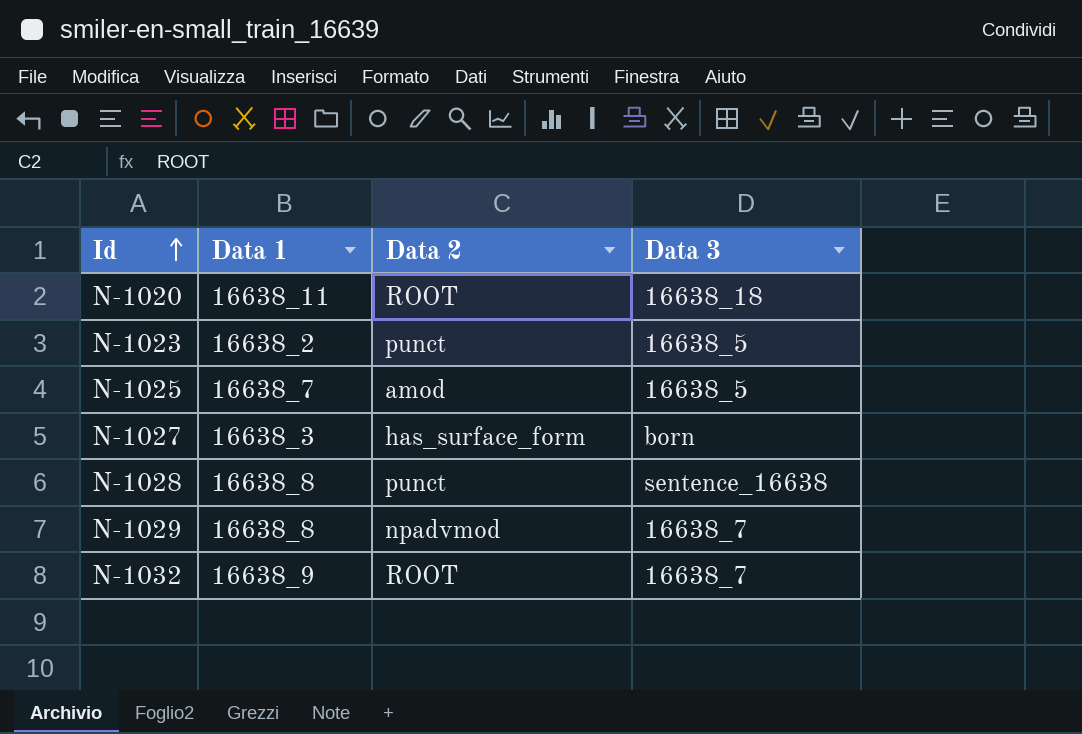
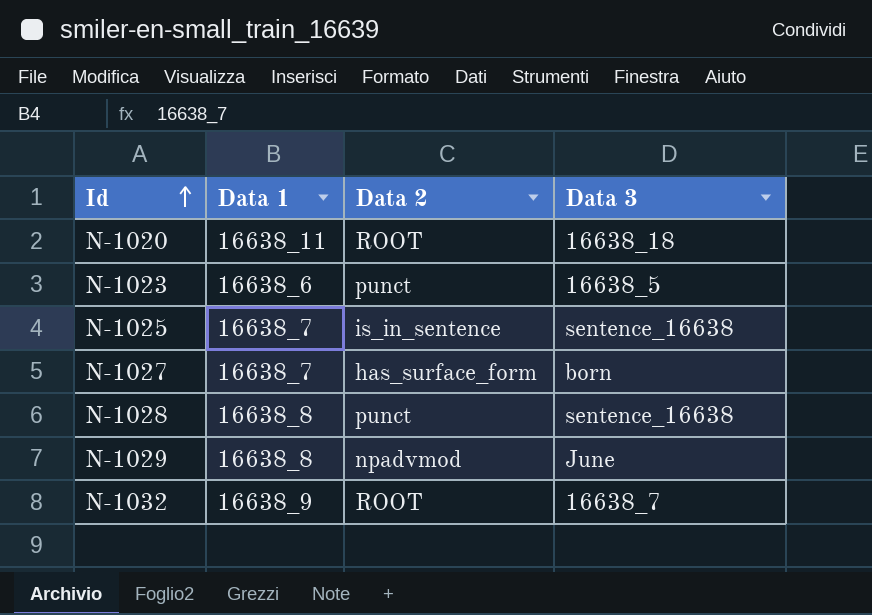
N-1023 | Data 1: 16638_2 -> 16638_6
N-1025 | Data 2: amod -> is_in_sentence
N-1025 | Data 3: 16638_5 -> sentence_16638
N-1027 | Data 1: 16638_3 -> 16638_7
N-1029 | Data 3: 16638_7 -> June

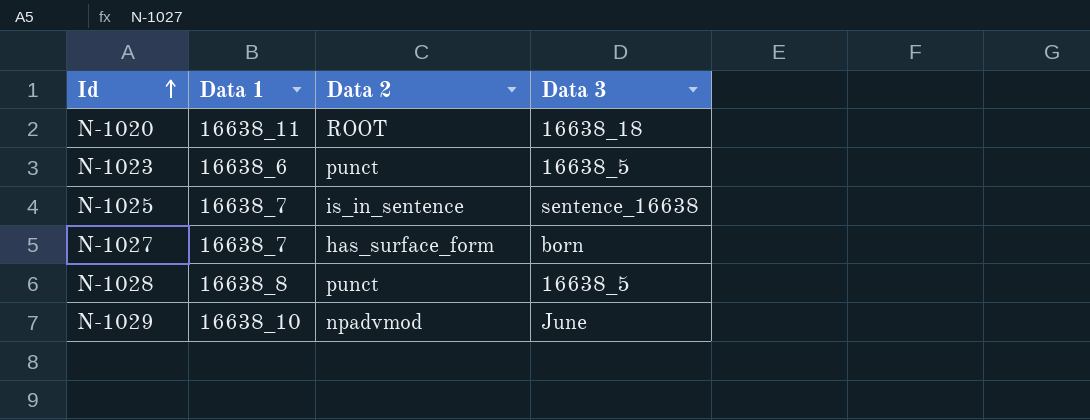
row N-1032: 16638_9 | ROOT | 16638_7 -> none
N-1028 | Data 3: sentence_16638 -> 16638_5
N-1029 | Data 1: 16638_8 -> 16638_10

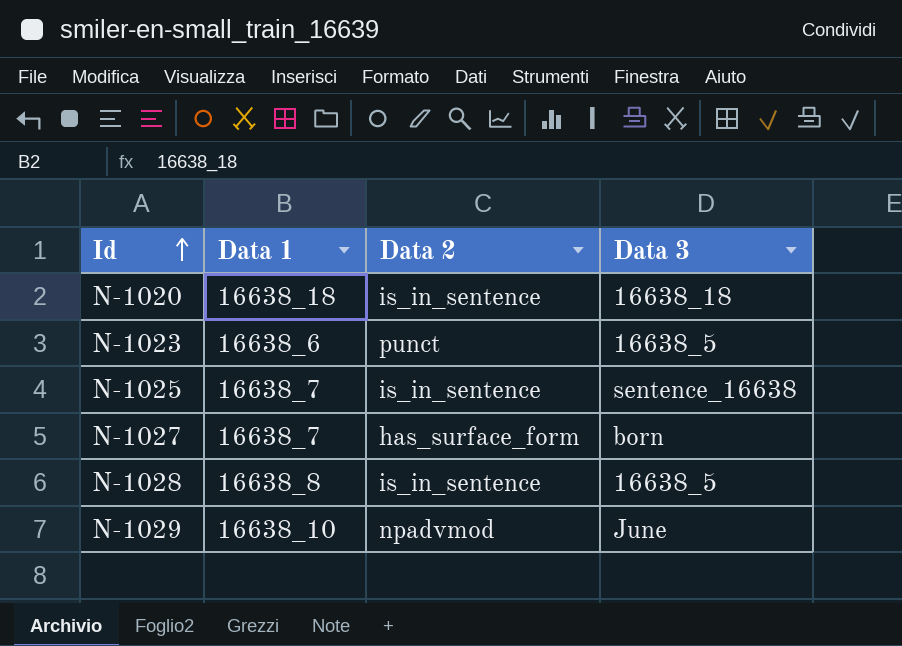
N-1020 | Data 1: 16638_11 -> 16638_18
N-1020 | Data 2: ROOT -> is_in_sentence
N-1028 | Data 2: punct -> is_in_sentence

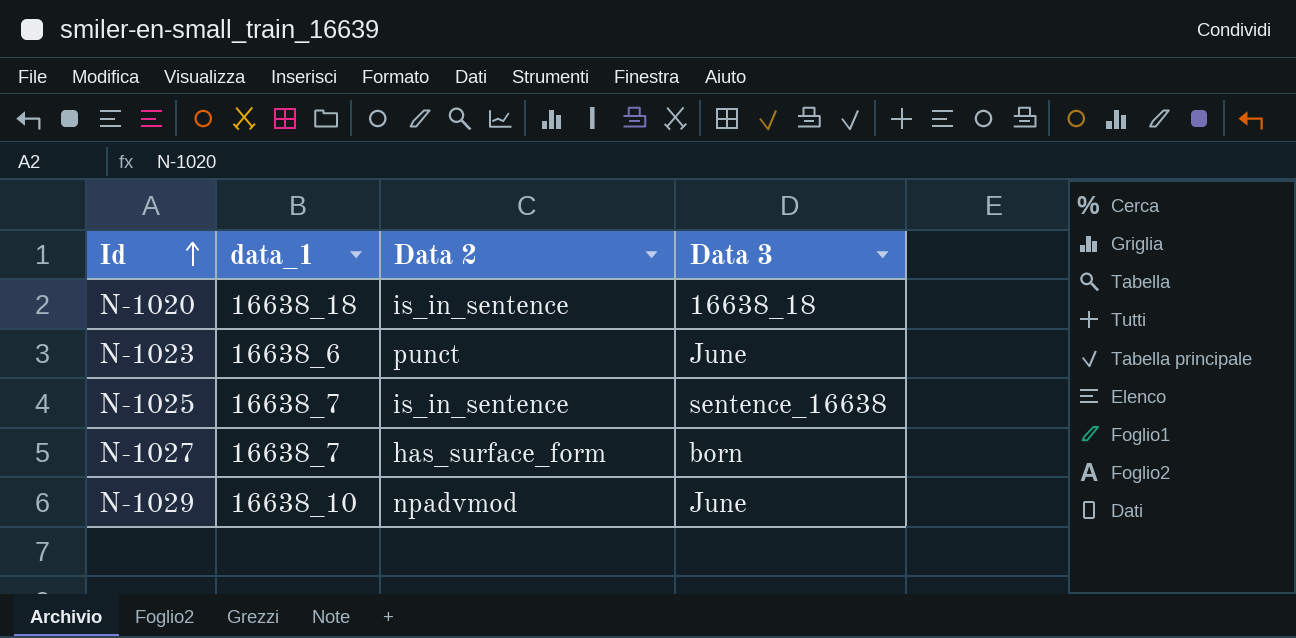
column name: Data 1 -> data_1
row N-1028: 16638_8 | is_in_sentence | 16638_5 -> none
N-1023 | Data 3: 16638_5 -> June

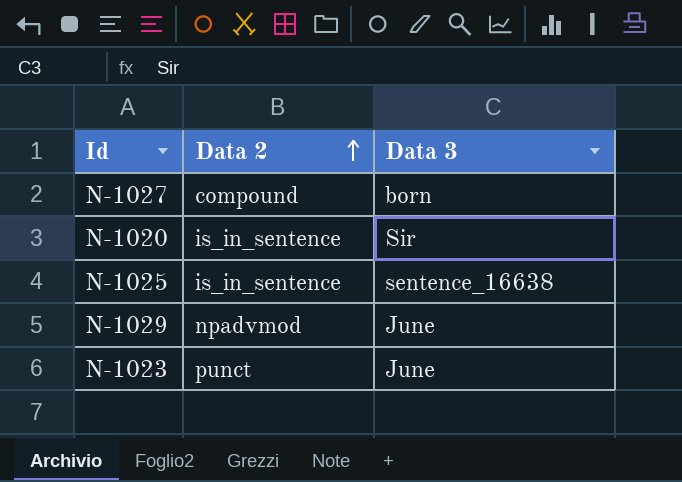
row order: Id ascending -> Data 2 ascending
column data_1 | position: 2 -> none
N-1027 | Data 2: has_surface_form -> compound
N-1020 | Data 3: 16638_18 -> Sir

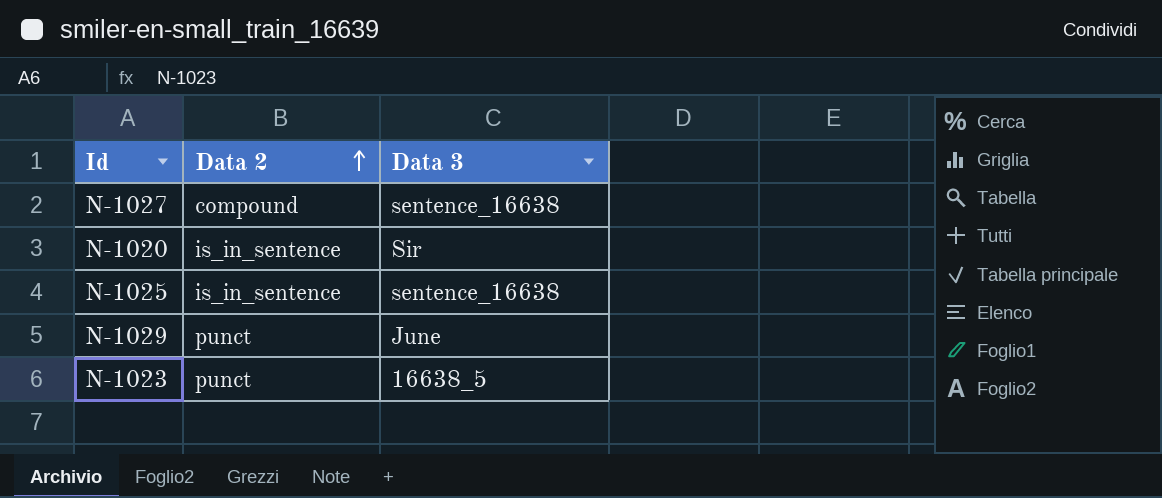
N-1027 | Data 3: born -> sentence_16638
N-1029 | Data 2: npadvmod -> punct
N-1023 | Data 3: June -> 16638_5

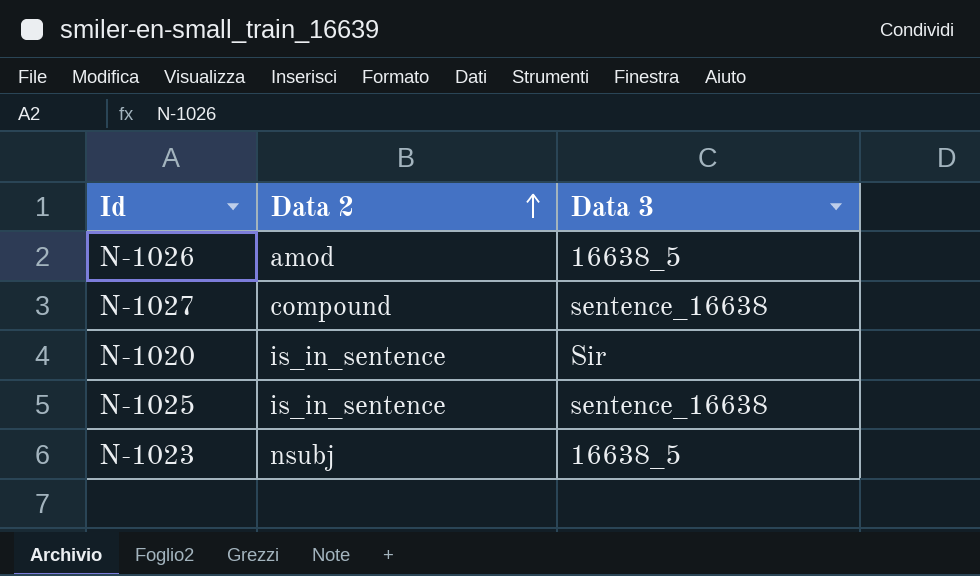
row N-1029: punct | June -> none
row N-1026: none -> amod | 16638_5
N-1023 | Data 2: punct -> nsubj

